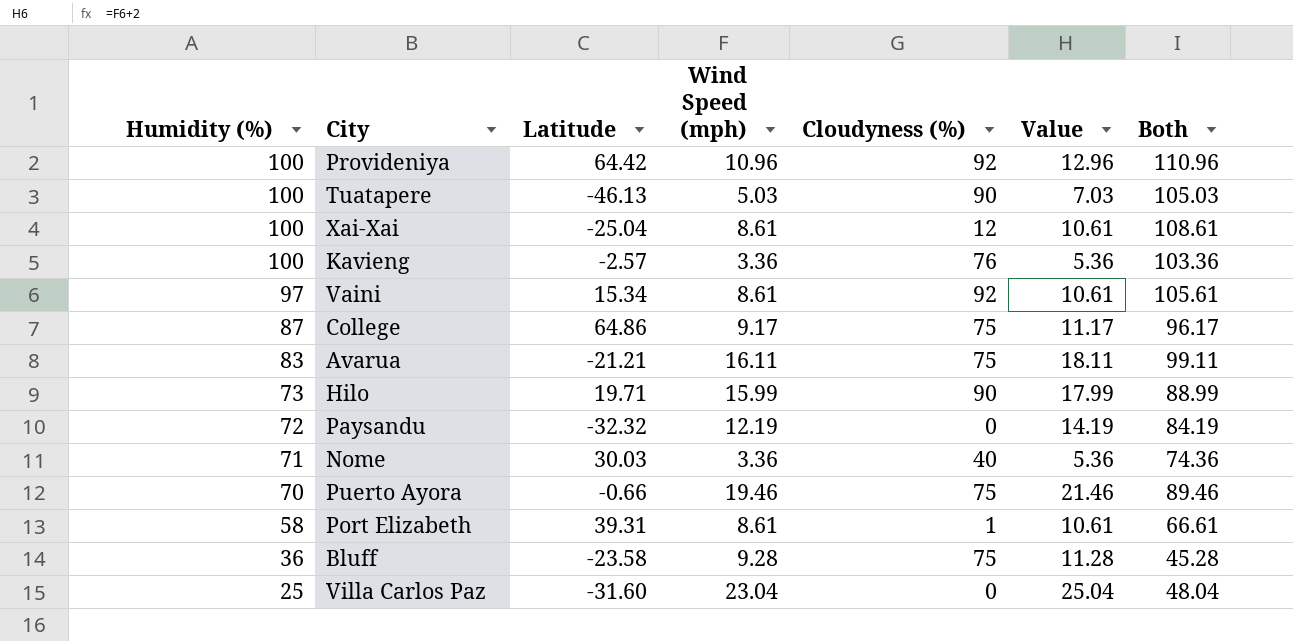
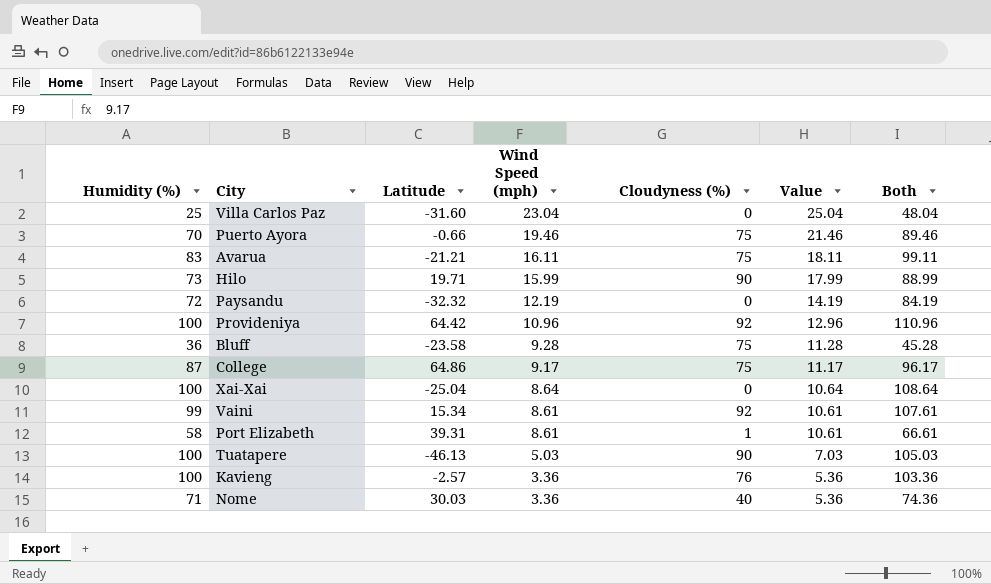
row order: Humidity (%) descending -> Wind Speed (mph) descending
Xai-Xai | Wind Speed (mph): 8.61 -> 8.64
Xai-Xai | Cloudyness (%): 12 -> 0
Xai-Xai | Value: 10.61 -> 10.64
Xai-Xai | Both: 108.61 -> 108.64
Vaini | Humidity (%): 97 -> 99
Vaini | Both: 105.61 -> 107.61

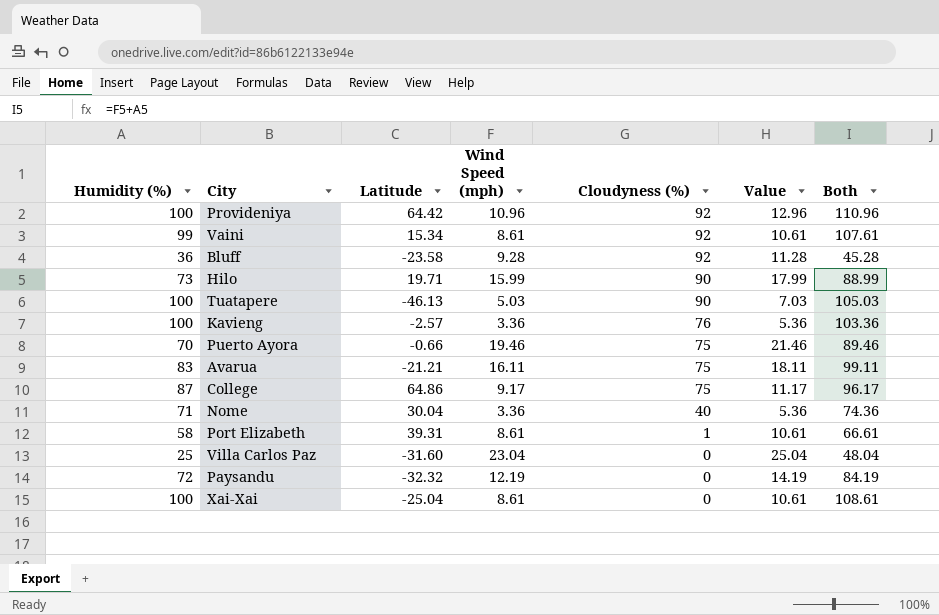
row order: Wind Speed (mph) descending -> Cloudyness (%) descending
Bluff | Cloudyness (%): 75 -> 92
Nome | Latitude: 30.03 -> 30.04
Xai-Xai | Wind Speed (mph): 8.64 -> 8.61
Xai-Xai | Value: 10.64 -> 10.61
Xai-Xai | Both: 108.64 -> 108.61

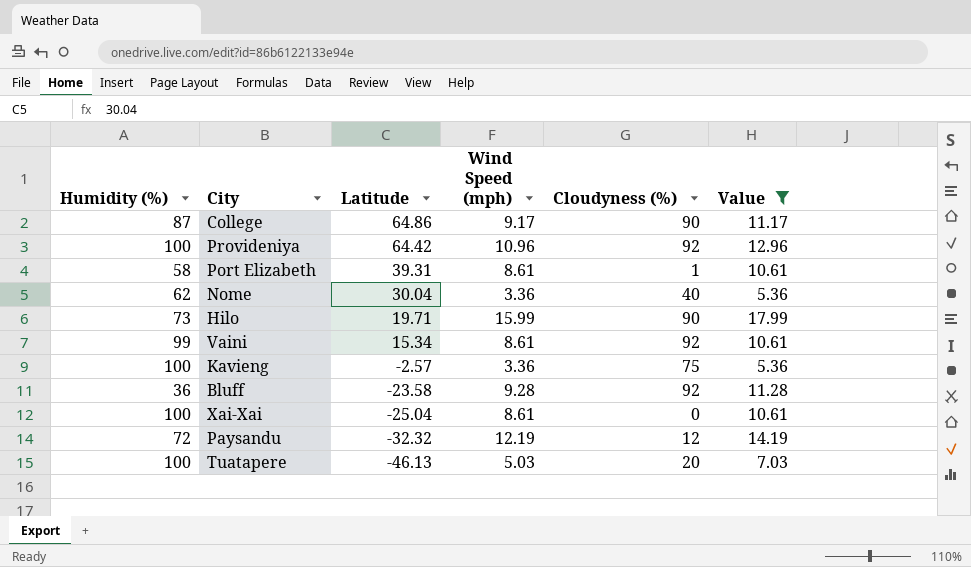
filter: none -> Value <= 17.99
row order: Cloudyness (%) descending -> Latitude descending
column Both | formula: [Humidity (%)] + [Wind Speed (mph)] -> none
College | Cloudyness (%): 75 -> 90
Nome | Humidity (%): 71 -> 62
Kavieng | Cloudyness (%): 76 -> 75
Paysandu | Cloudyness (%): 0 -> 12
Tuatapere | Cloudyness (%): 90 -> 20

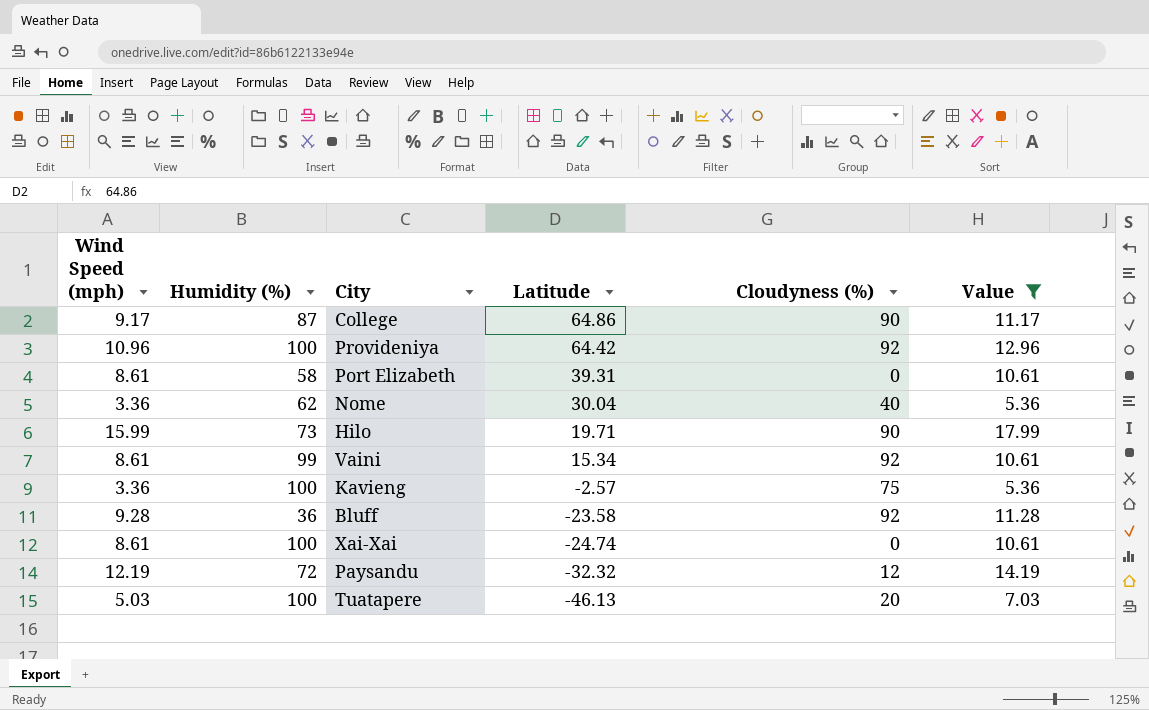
column Wind Speed (mph) | position: 4 -> 1
Port Elizabeth | Cloudyness (%): 1 -> 0
Xai-Xai | Latitude: -25.04 -> -24.74

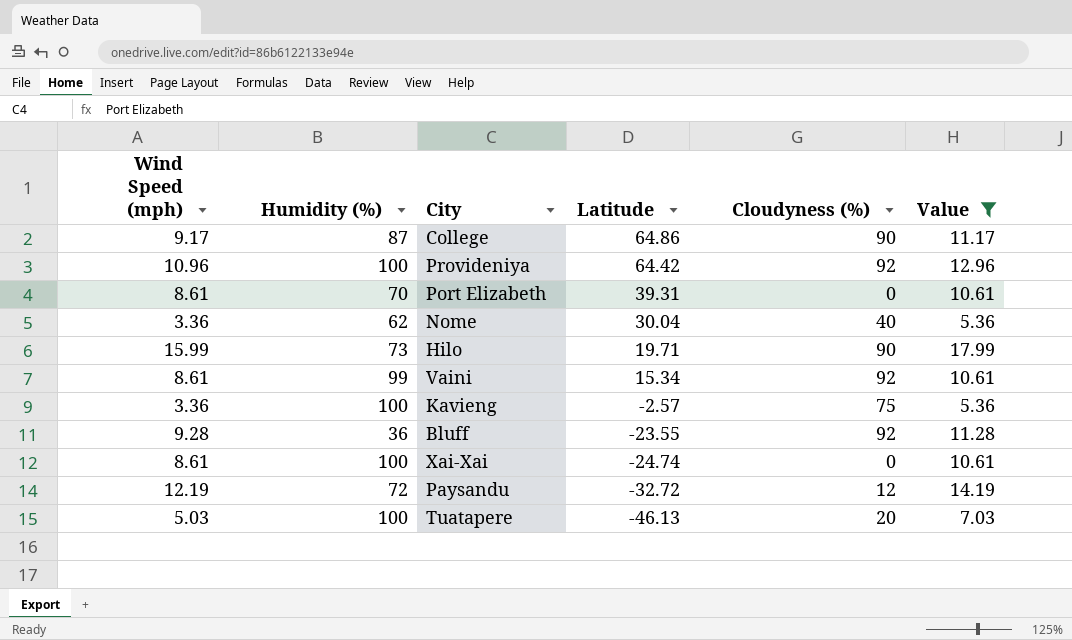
Port Elizabeth | Humidity (%): 58 -> 70
Bluff | Latitude: -23.58 -> -23.55
Paysandu | Latitude: -32.32 -> -32.72

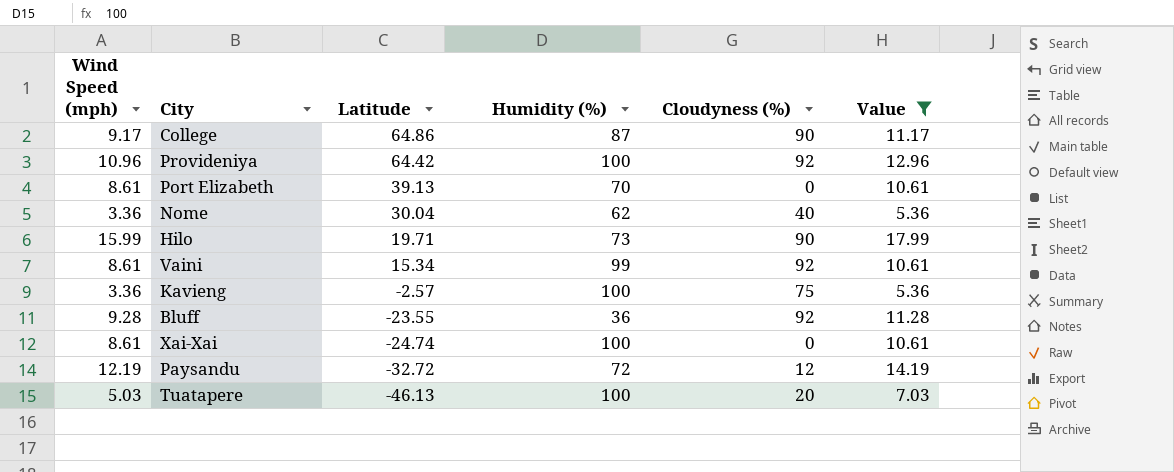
column Humidity (%) | position: 2 -> 4
Port Elizabeth | Latitude: 39.31 -> 39.13

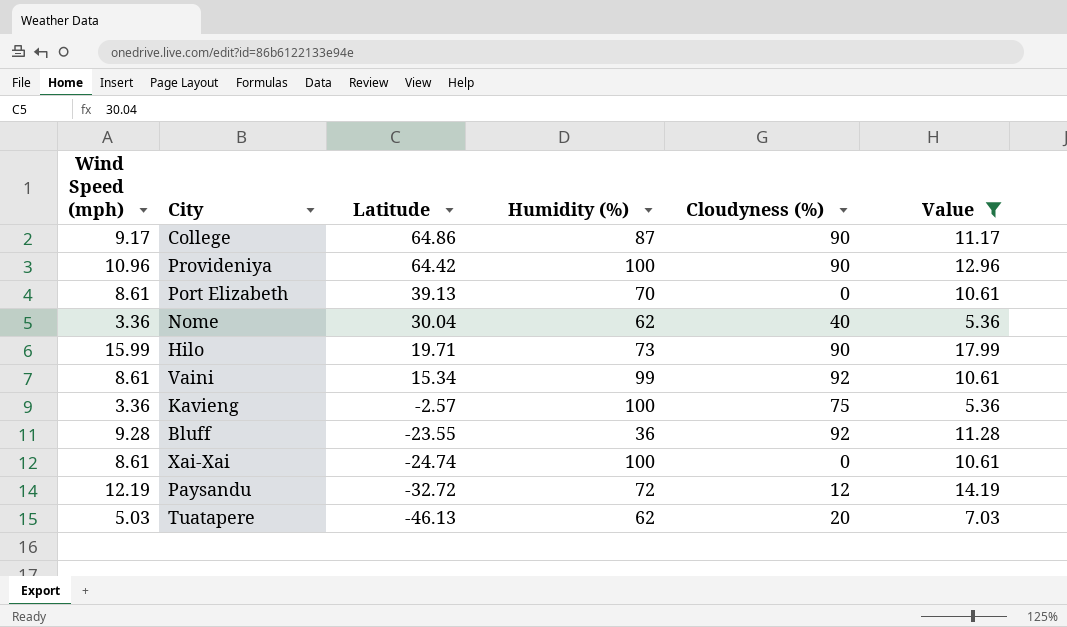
Provideniya | Cloudyness (%): 92 -> 90
Tuatapere | Humidity (%): 100 -> 62

